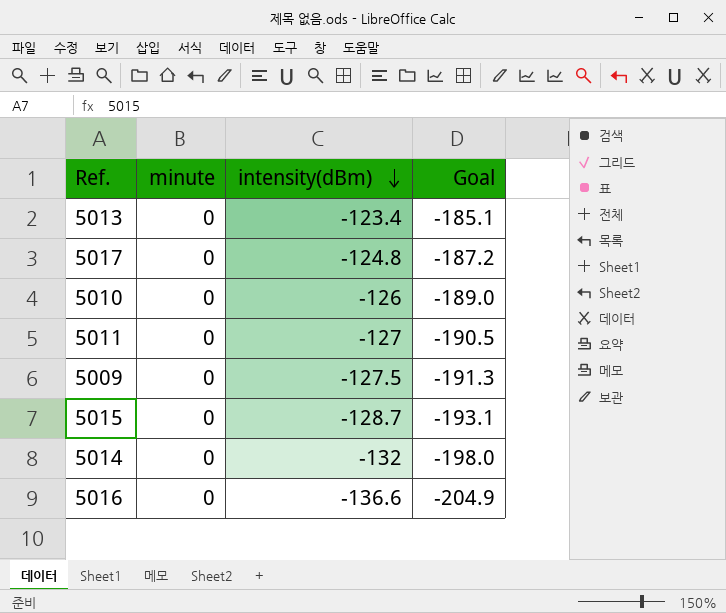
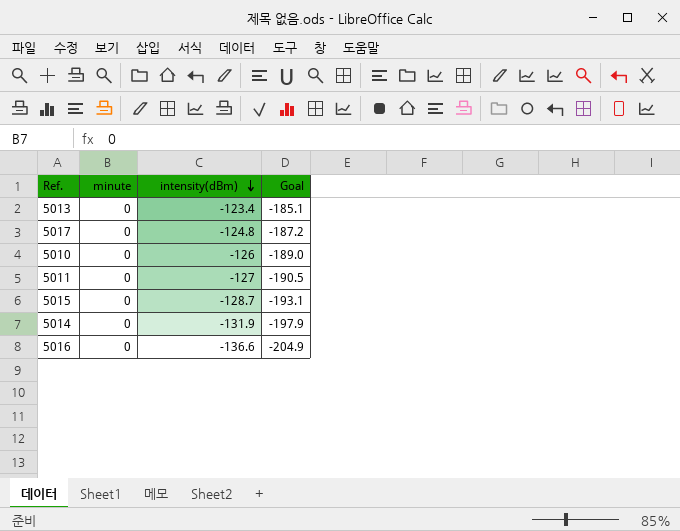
row 5009: 0 | -127.5 | -191.3 -> none
5014 | intensity(dBm): -132 -> -131.9
5014 | Goal: -198.0 -> -197.9

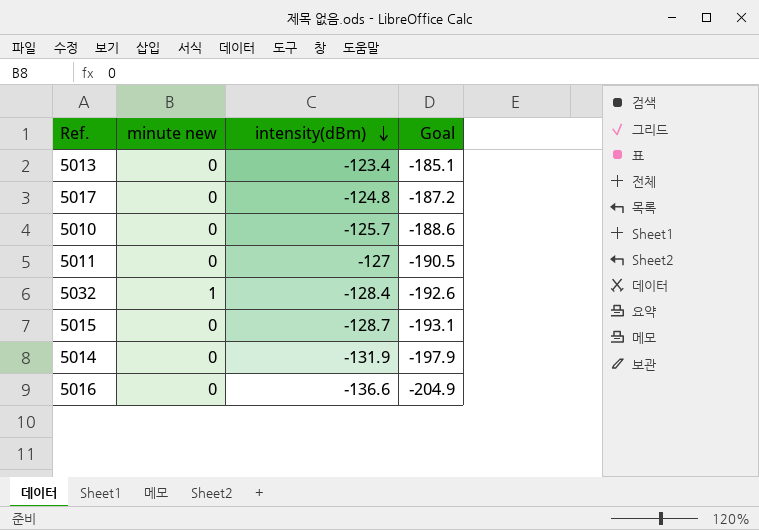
column name: minute -> minute new
5010 | intensity(dBm): -126 -> -125.7
5010 | Goal: -189.0 -> -188.6
row 5032: none -> 1 | -128.4 | -192.6

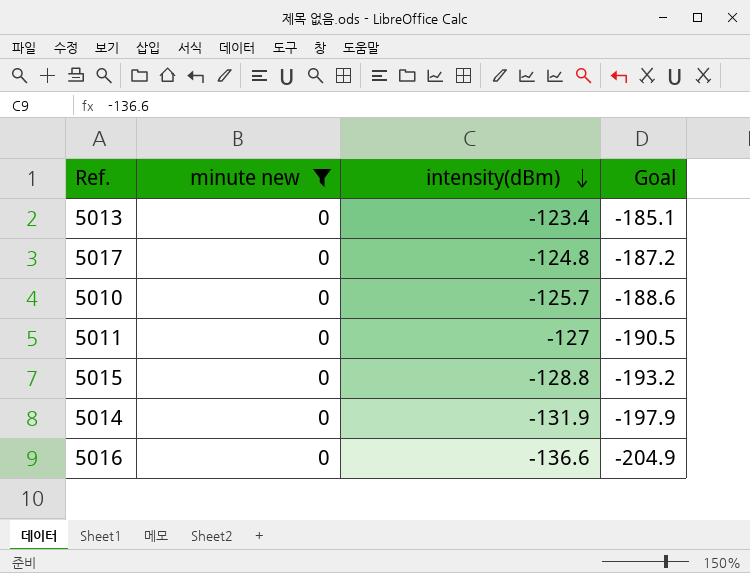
filter: none -> minute new = 0
5015 | intensity(dBm): -128.7 -> -128.8
5015 | Goal: -193.1 -> -193.2

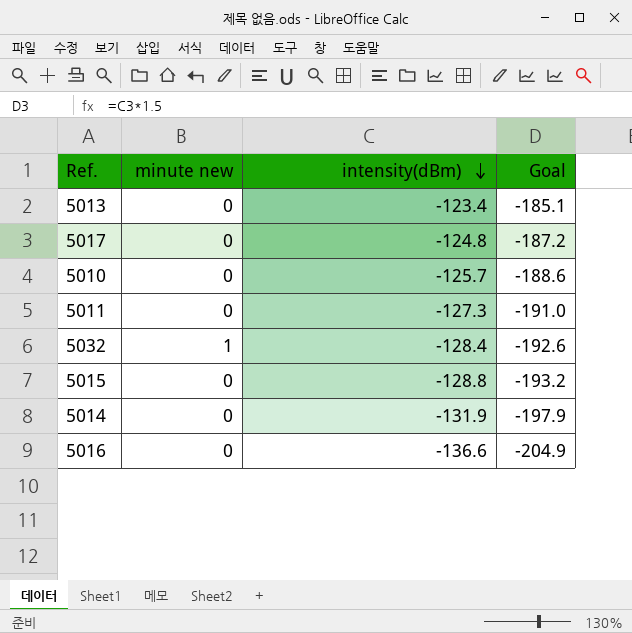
filter: minute new = 0 -> none
5011 | intensity(dBm): -127 -> -127.3
5011 | Goal: -190.5 -> -191.0

